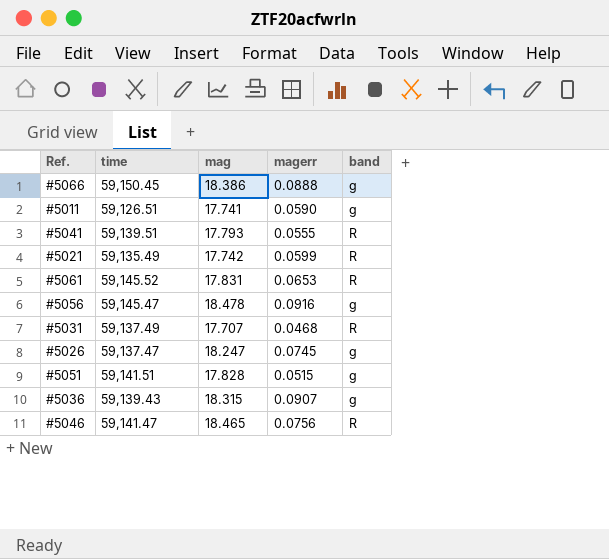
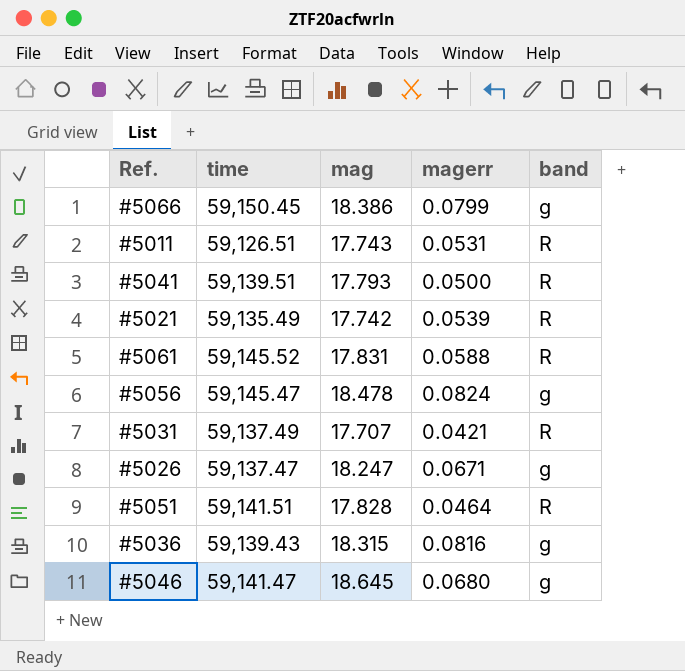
#5066 | magerr: 0.0888 -> 0.0799
#5011 | mag: 17.741 -> 17.743
#5011 | magerr: 0.0590 -> 0.0531
#5011 | band: g -> R
#5041 | magerr: 0.0555 -> 0.0500
#5021 | magerr: 0.0599 -> 0.0539
#5061 | magerr: 0.0653 -> 0.0588
#5056 | magerr: 0.0916 -> 0.0824
#5031 | magerr: 0.0468 -> 0.0421
#5026 | magerr: 0.0745 -> 0.0671
#5051 | magerr: 0.0515 -> 0.0464
#5051 | band: g -> R
#5036 | magerr: 0.0907 -> 0.0816
#5046 | mag: 18.465 -> 18.645
#5046 | magerr: 0.0756 -> 0.0680
#5046 | band: R -> g

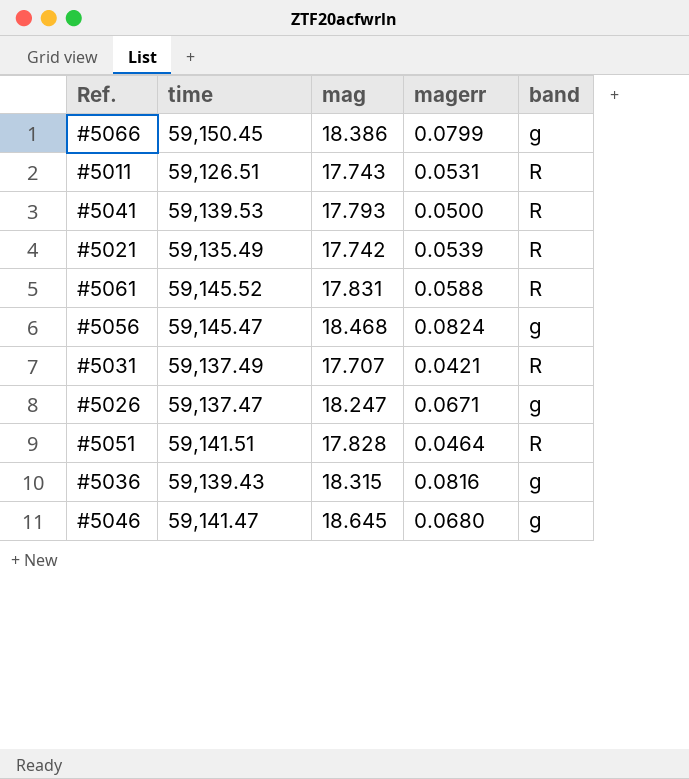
#5041 | time: 59,139.51 -> 59,139.53
#5056 | mag: 18.478 -> 18.468

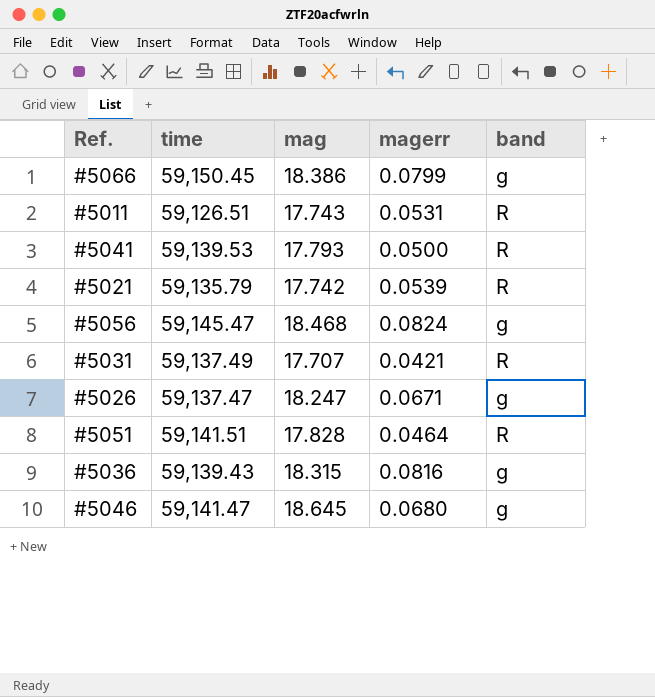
row #5061: 59,145.52 | 17.831 | 0.0588 | R -> none
#5021 | time: 59,135.49 -> 59,135.79

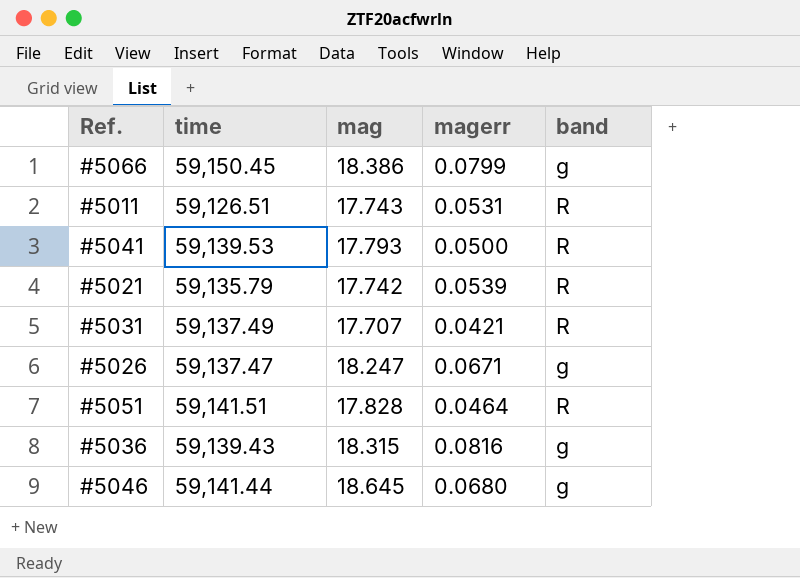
row #5056: 59,145.47 | 18.468 | 0.0824 | g -> none
#5046 | time: 59,141.47 -> 59,141.44

